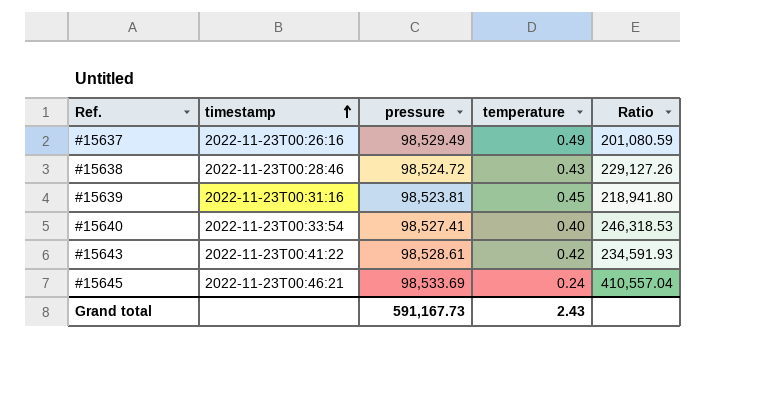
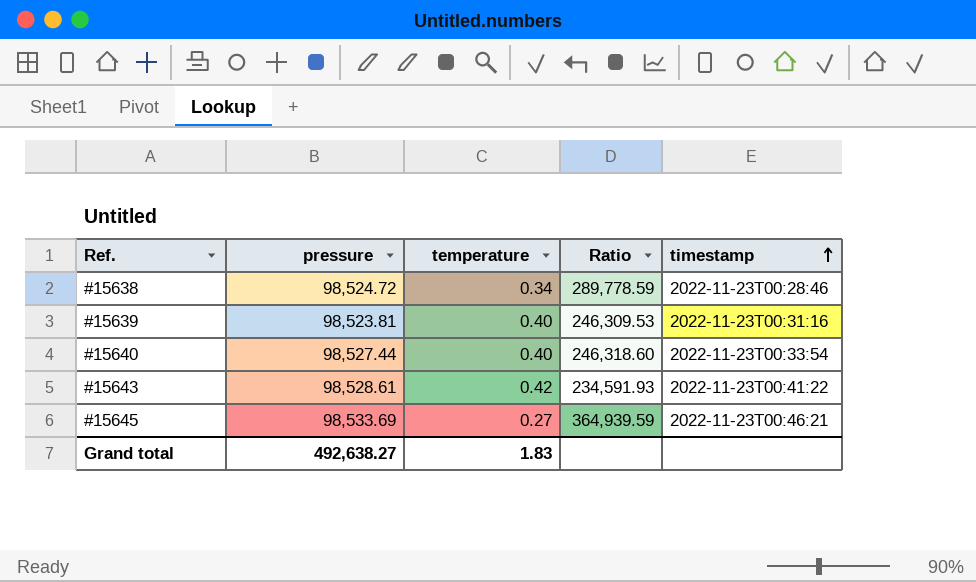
column timestamp | position: 2 -> 5
row #15637: 2022-11-23T00:26:16 | 98,529.49 | 0.49 | 201,080.59 -> none
#15638 | temperature: 0.43 -> 0.34
#15638 | Ratio: 229,127.26 -> 289,778.59
#15639 | temperature: 0.45 -> 0.40
#15639 | Ratio: 218,941.80 -> 246,309.53
#15640 | pressure: 98,527.41 -> 98,527.44
#15640 | Ratio: 246,318.53 -> 246,318.60
#15645 | temperature: 0.24 -> 0.27
#15645 | Ratio: 410,557.04 -> 364,939.59
Grand total | pressure: 591,167.73 -> 492,638.27
Grand total | temperature: 2.43 -> 1.83

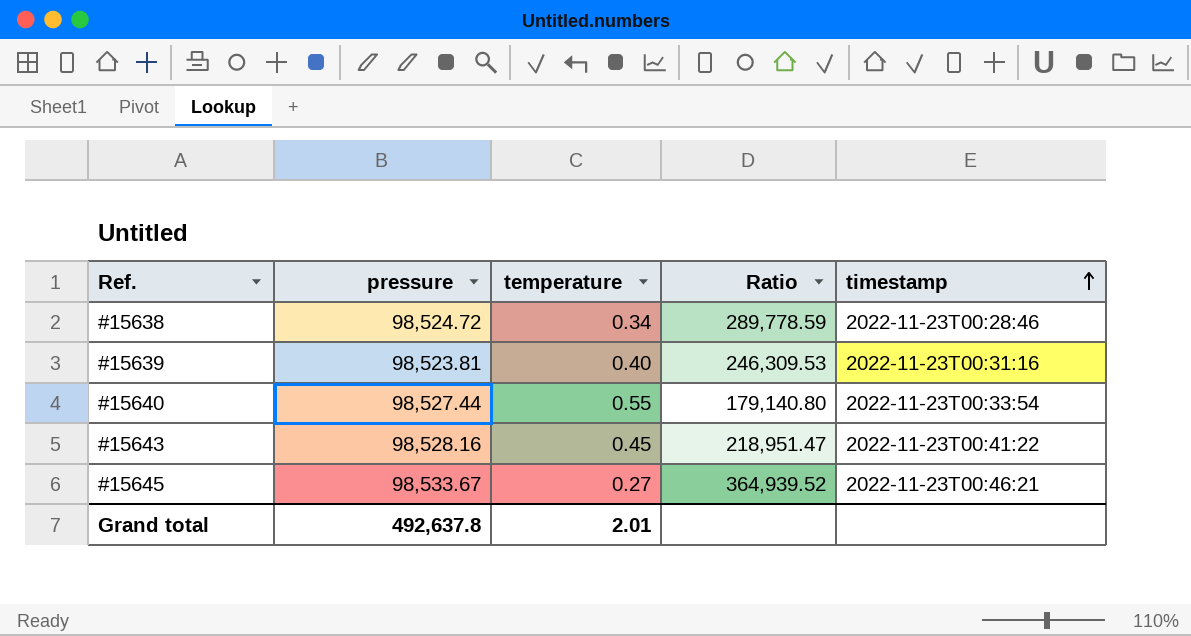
#15640 | temperature: 0.40 -> 0.55
#15640 | Ratio: 246,318.60 -> 179,140.80
#15643 | pressure: 98,528.61 -> 98,528.16
#15643 | temperature: 0.42 -> 0.45
#15643 | Ratio: 234,591.93 -> 218,951.47
#15645 | pressure: 98,533.69 -> 98,533.67
#15645 | Ratio: 364,939.59 -> 364,939.52
Grand total | pressure: 492,638.27 -> 492,637.8
Grand total | temperature: 1.83 -> 2.01

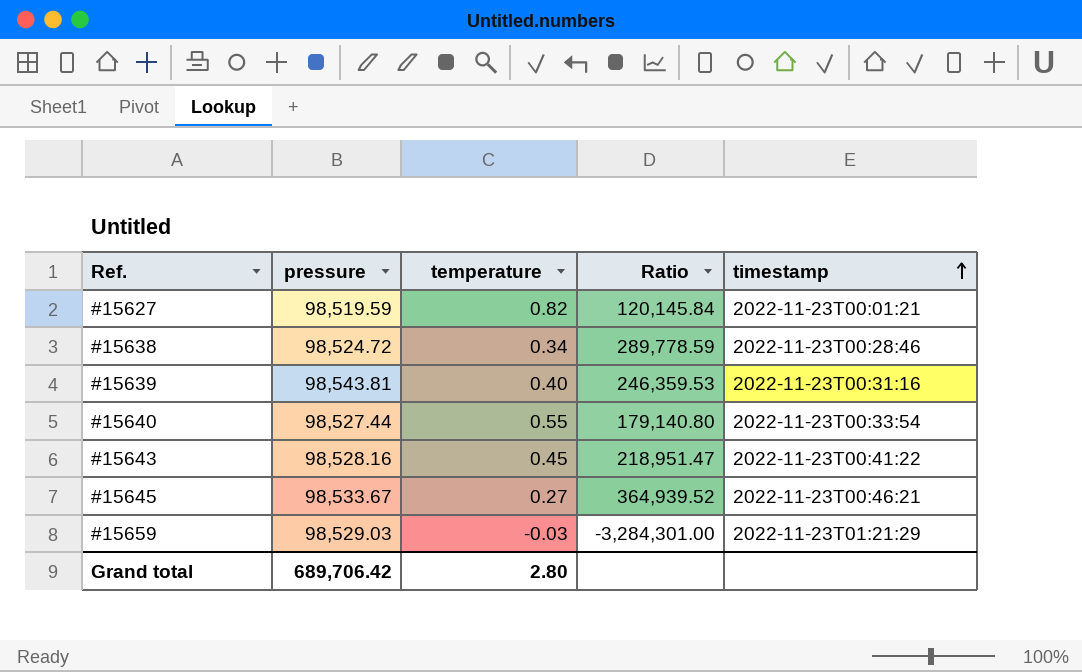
row #15627: none -> 98,519.59 | 0.82 | 120,145.84 | 2022-11-23T00:01:21
#15639 | pressure: 98,523.81 -> 98,543.81
#15639 | Ratio: 246,309.53 -> 246,359.53
row #15659: none -> 98,529.03 | -0.03 | -3,284,301.00 | 2022-11-23T01:21:29
Grand total | pressure: 492,637.8 -> 689,706.42
Grand total | temperature: 2.01 -> 2.80

